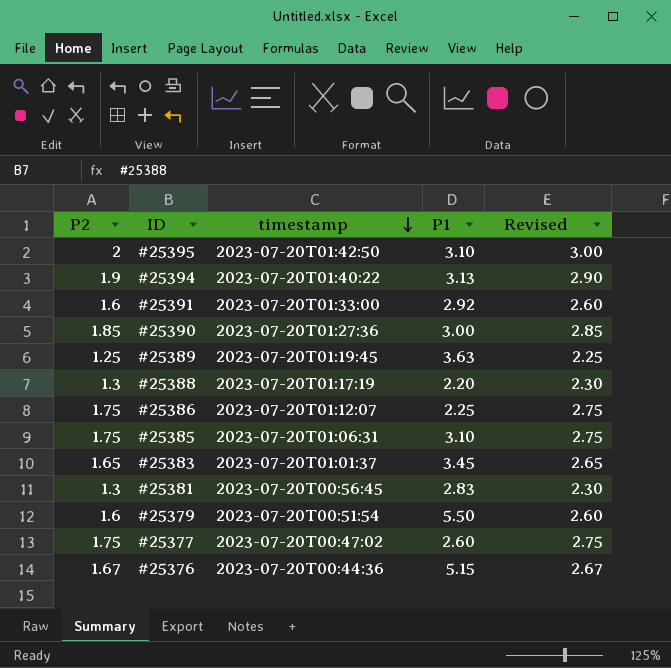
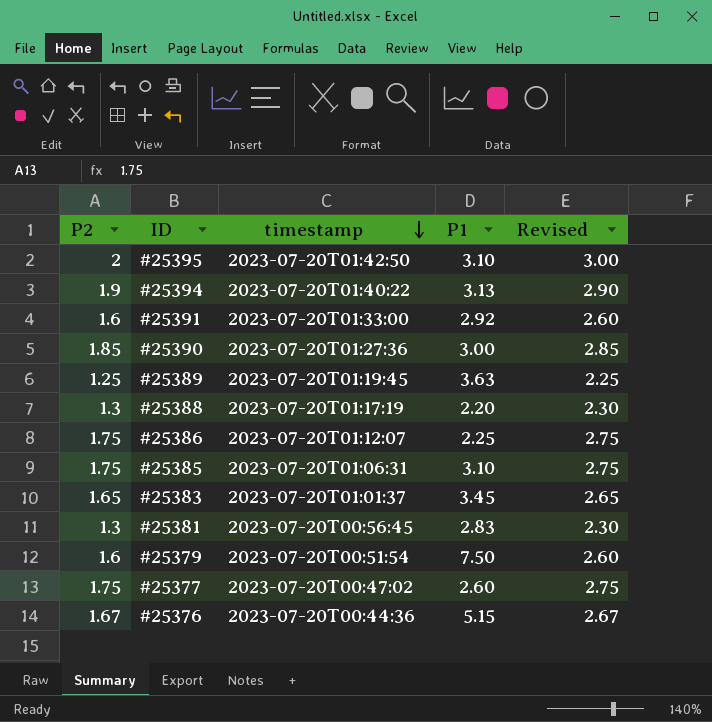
#25379 | P1: 5.50 -> 7.50

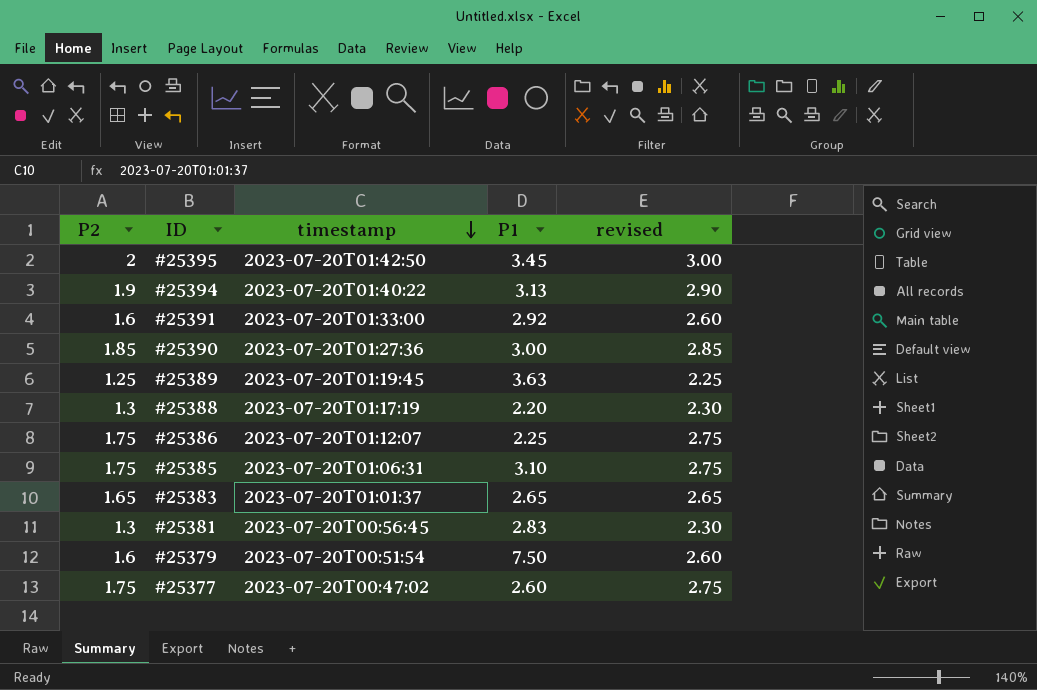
column name: Revised -> revised
row #25376: 1.67 | 2023-07-20T00:44:36 | 5.15 | 2.67 -> none
#25395 | P1: 3.10 -> 3.45
#25383 | P1: 3.45 -> 2.65

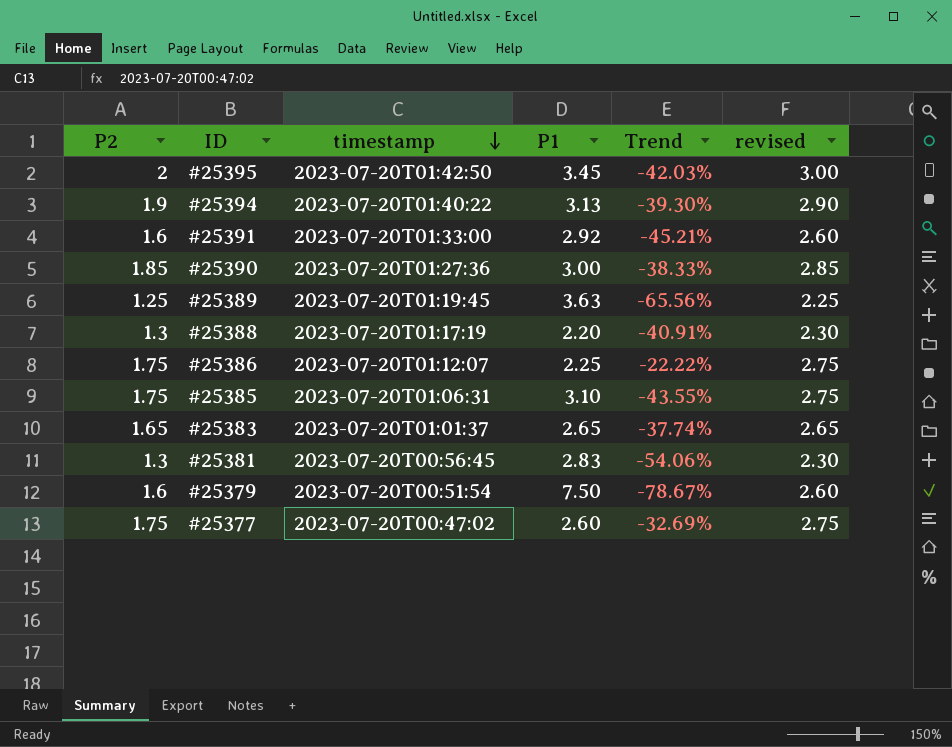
column Trend | formula: none -> ([P2] - [P1]) / [P1]

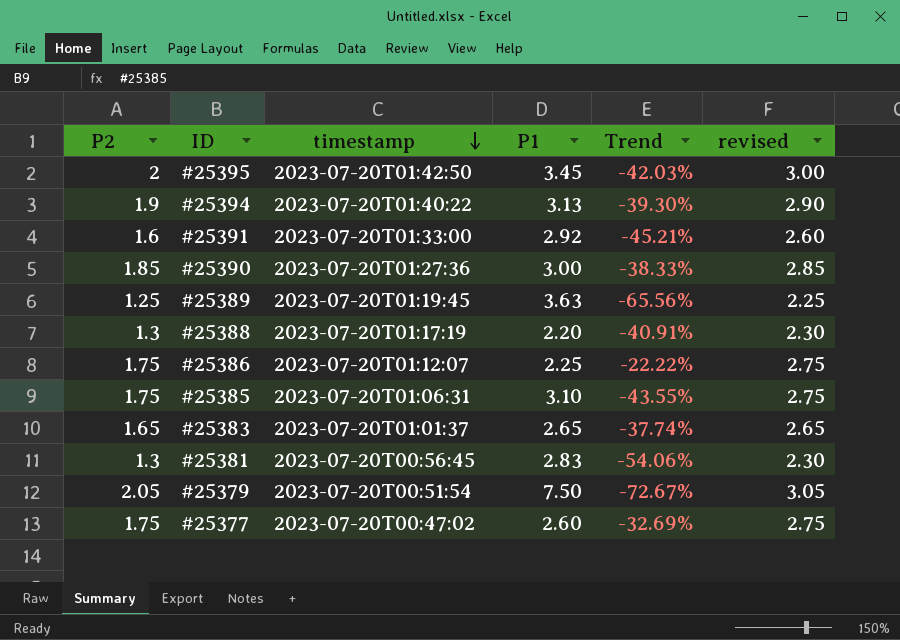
#25379 | P2: 1.6 -> 2.05
#25379 | Trend: -78.67% -> -72.67%
#25379 | revised: 2.60 -> 3.05

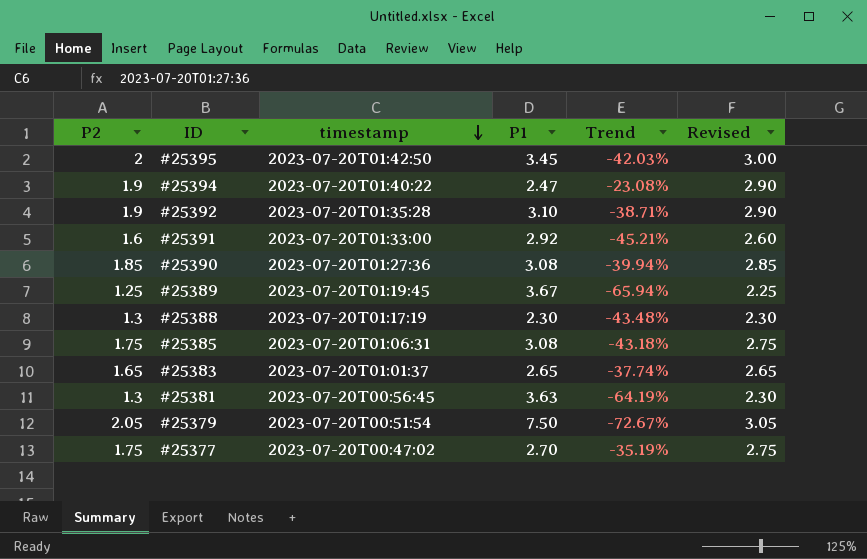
column name: revised -> Revised
row #25386: 1.75 | 2023-07-20T01:12:07 | 2.25 | -22.22% | 2.75 -> none
#25394 | P1: 3.13 -> 2.47
#25394 | Trend: -39.30% -> -23.08%
row #25392: none -> 1.9 | 2023-07-20T01:35:28 | 3.10 | -38.71% | 2.90
#25390 | P1: 3.00 -> 3.08
#25390 | Trend: -38.33% -> -39.94%
#25389 | P1: 3.63 -> 3.67
#25389 | Trend: -65.56% -> -65.94%
#25388 | P1: 2.20 -> 2.30
#25388 | Trend: -40.91% -> -43.48%
#25385 | P1: 3.10 -> 3.08
#25385 | Trend: -43.55% -> -43.18%
#25381 | P1: 2.83 -> 3.63
#25381 | Trend: -54.06% -> -64.19%
#25377 | P1: 2.60 -> 2.70
#25377 | Trend: -32.69% -> -35.19%

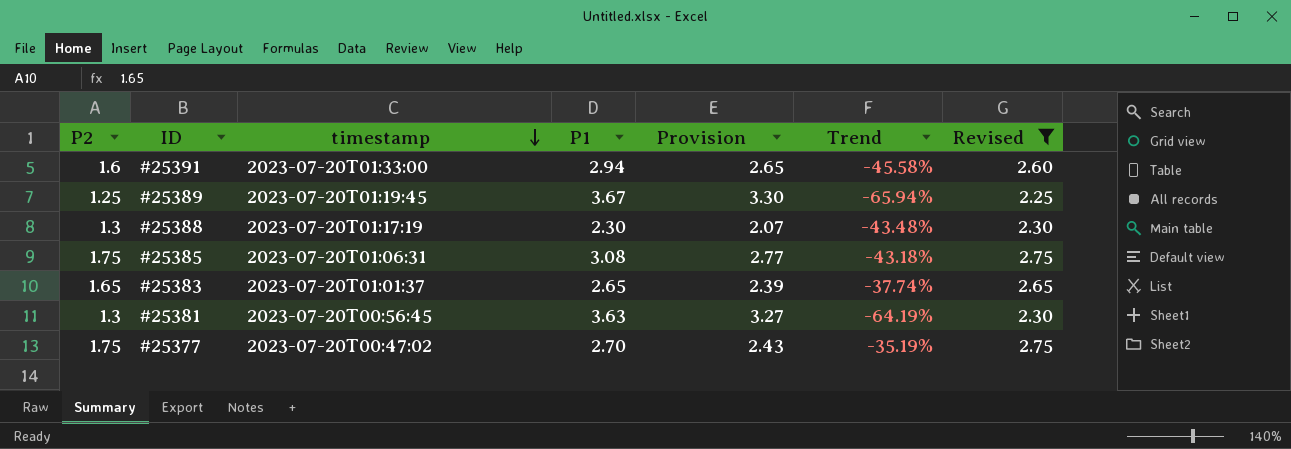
filter: none -> Revised <= 2.75
column Provision | formula: none -> [P1] * 0.9
#25391 | P1: 2.92 -> 2.94
#25391 | Trend: -45.21% -> -45.58%

